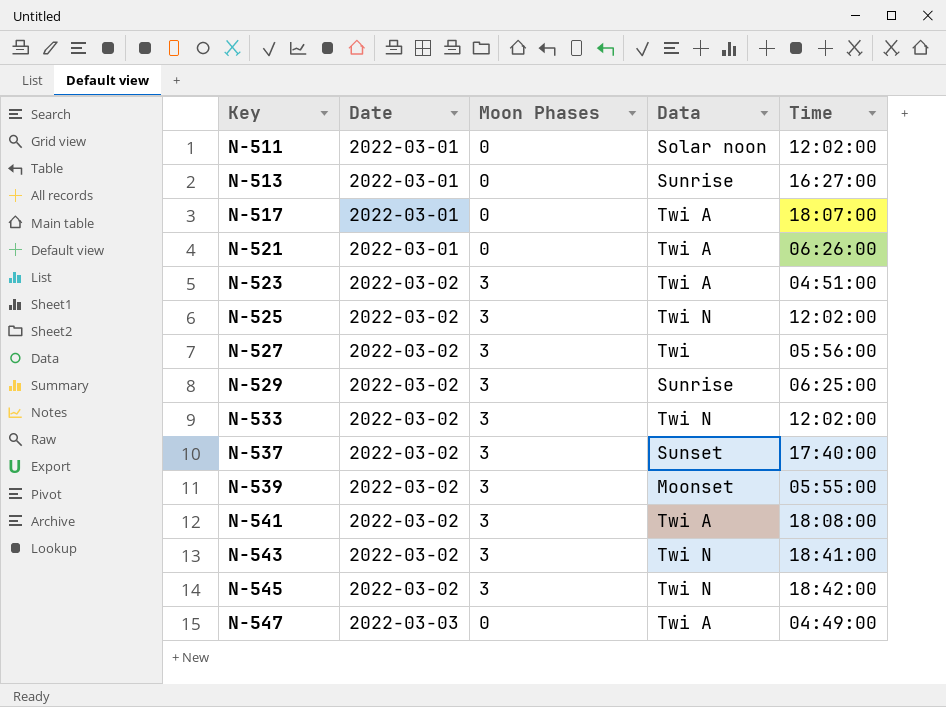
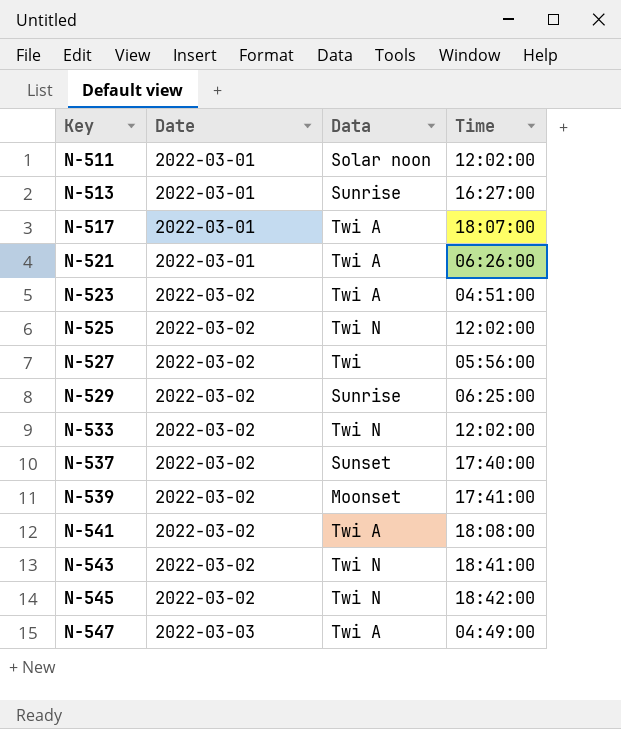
column Moon Phases | position: 3 -> none
N-539 | Time: 05:55:00 -> 17:41:00

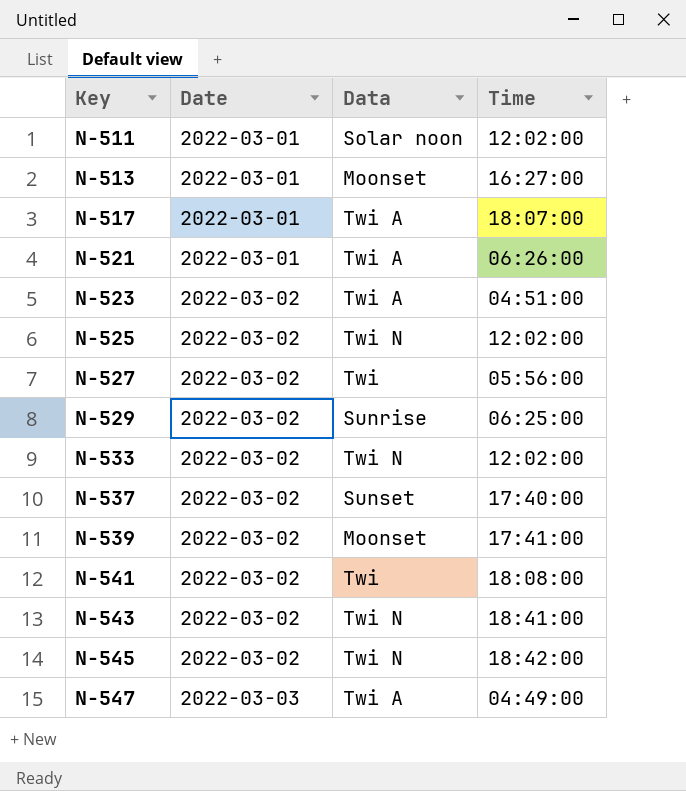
N-513 | Data: Sunrise -> Moonset
N-541 | Data: Twi A -> Twi

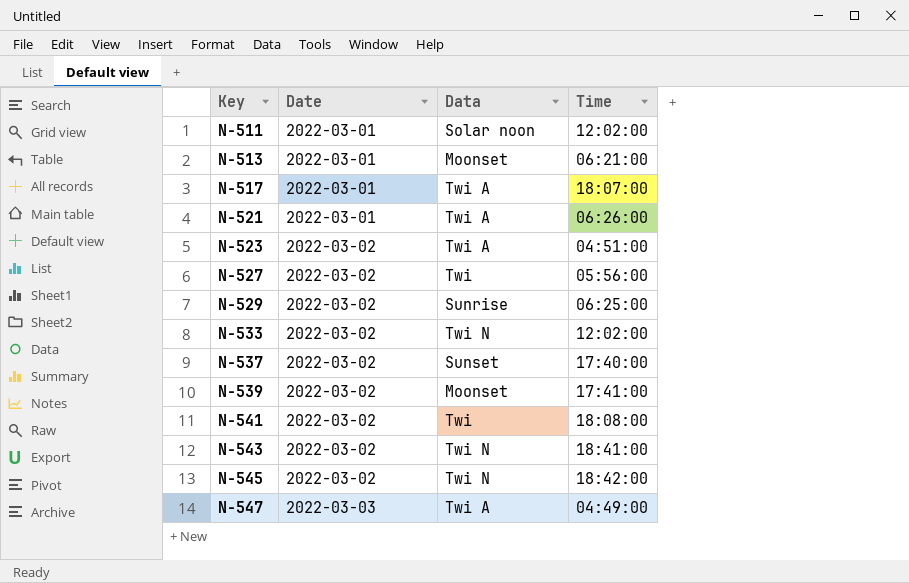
row N-525: 2022-03-02 | Twi N | 12:02:00 -> none
N-513 | Time: 16:27:00 -> 06:21:00

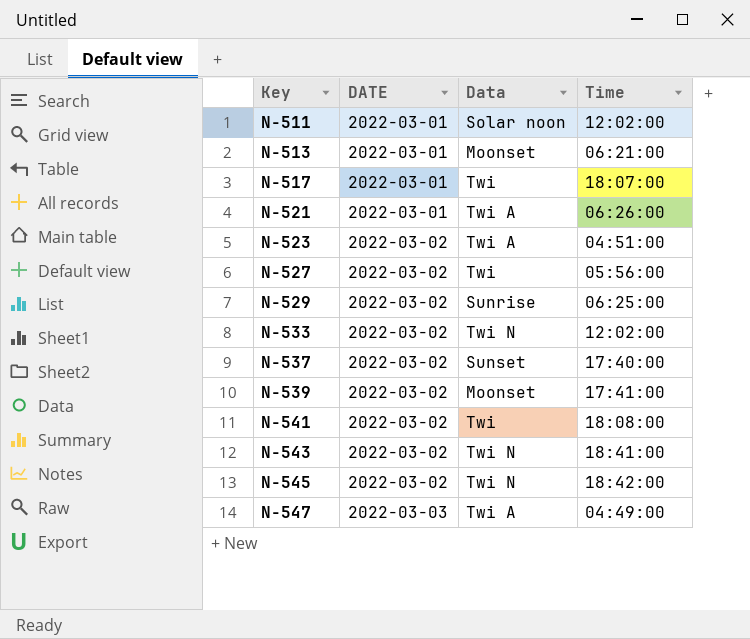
column name: Date -> DATE
N-517 | Data: Twi A -> Twi

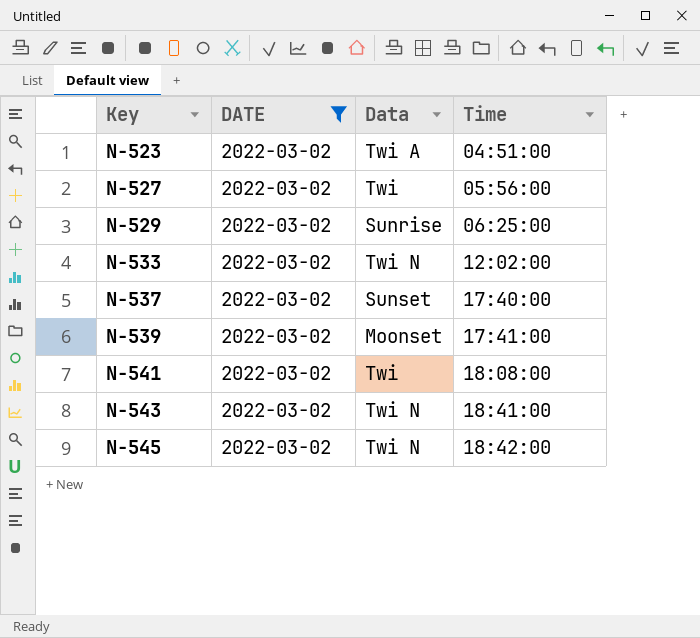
filter: none -> DATE = 2022-03-02

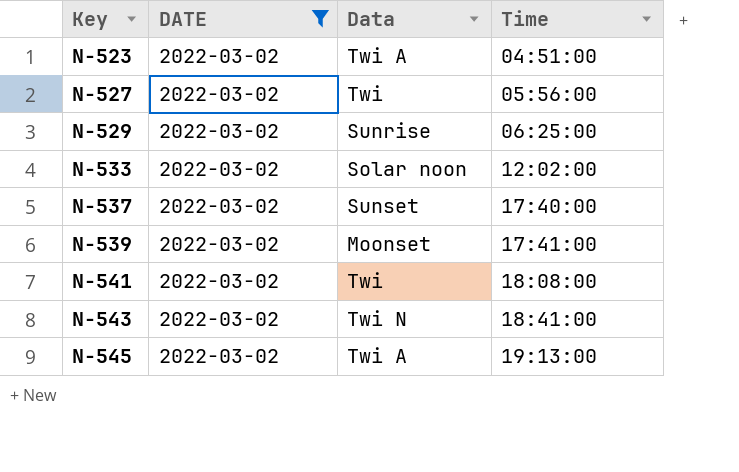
N-533 | Data: Twi N -> Solar noon
N-545 | Data: Twi N -> Twi A
N-545 | Time: 18:42:00 -> 19:13:00

